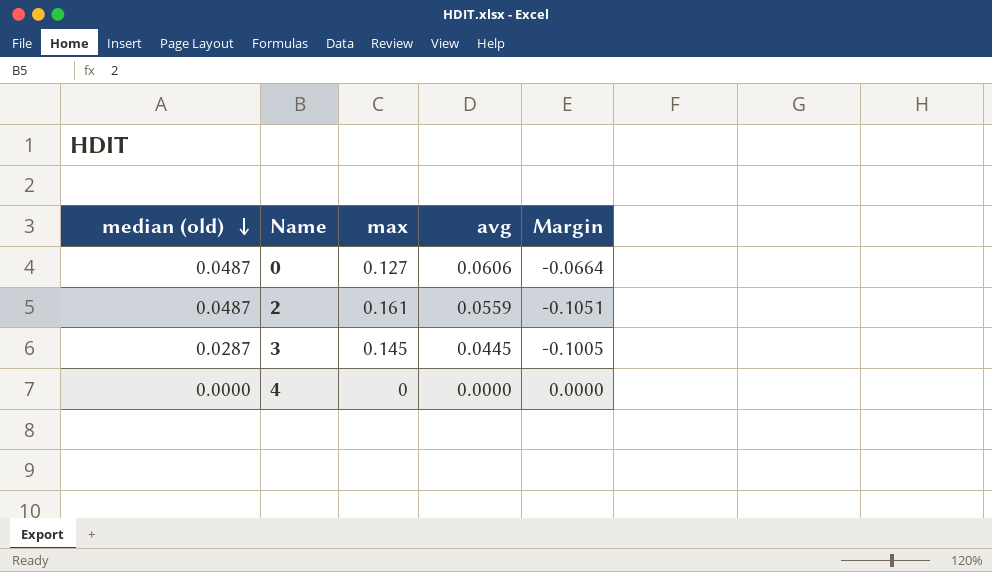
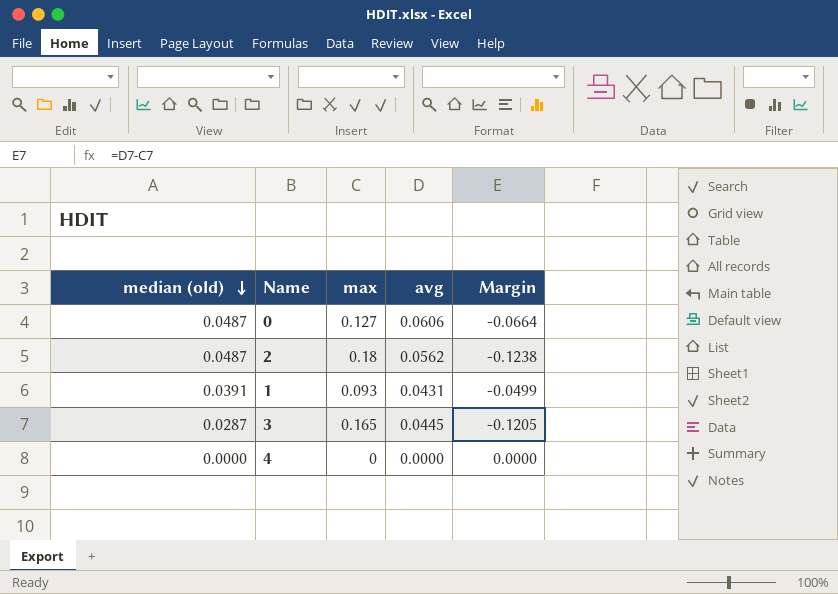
2 | max: 0.161 -> 0.18
2 | avg: 0.0559 -> 0.0562
2 | Margin: -0.1051 -> -0.1238
row 1: none -> 0.0391 | 0.093 | 0.0431 | -0.0499
3 | max: 0.145 -> 0.165
3 | Margin: -0.1005 -> -0.1205

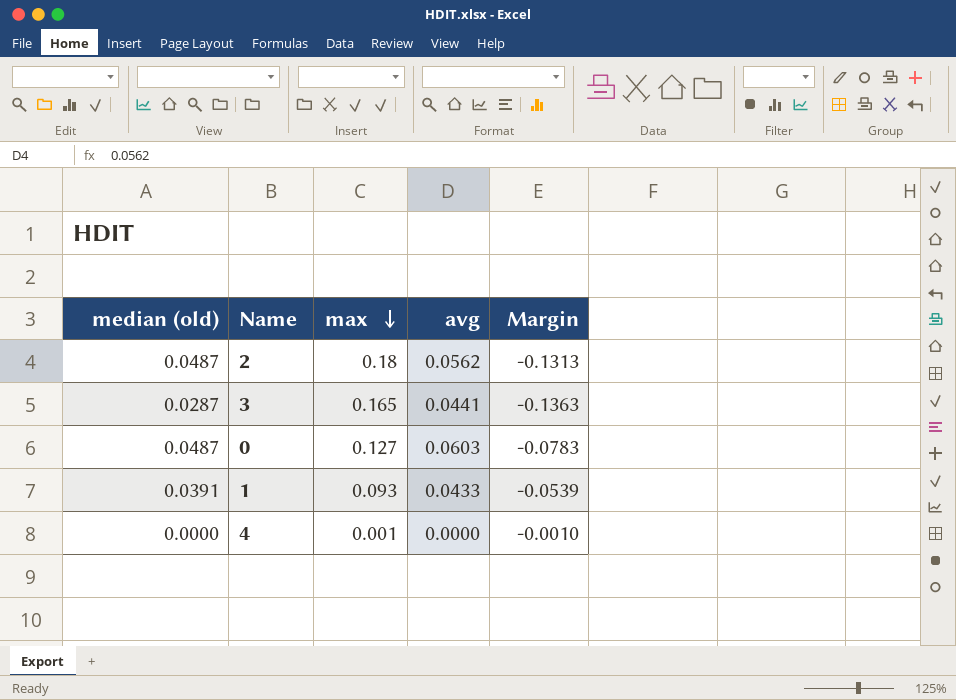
row order: median (old) descending -> max descending
column Margin | formula: [avg] - [max] -> [median (old)] - [max]
3 | avg: 0.0445 -> 0.0441
0 | avg: 0.0606 -> 0.0603
1 | avg: 0.0431 -> 0.0433
4 | max: 0 -> 0.001

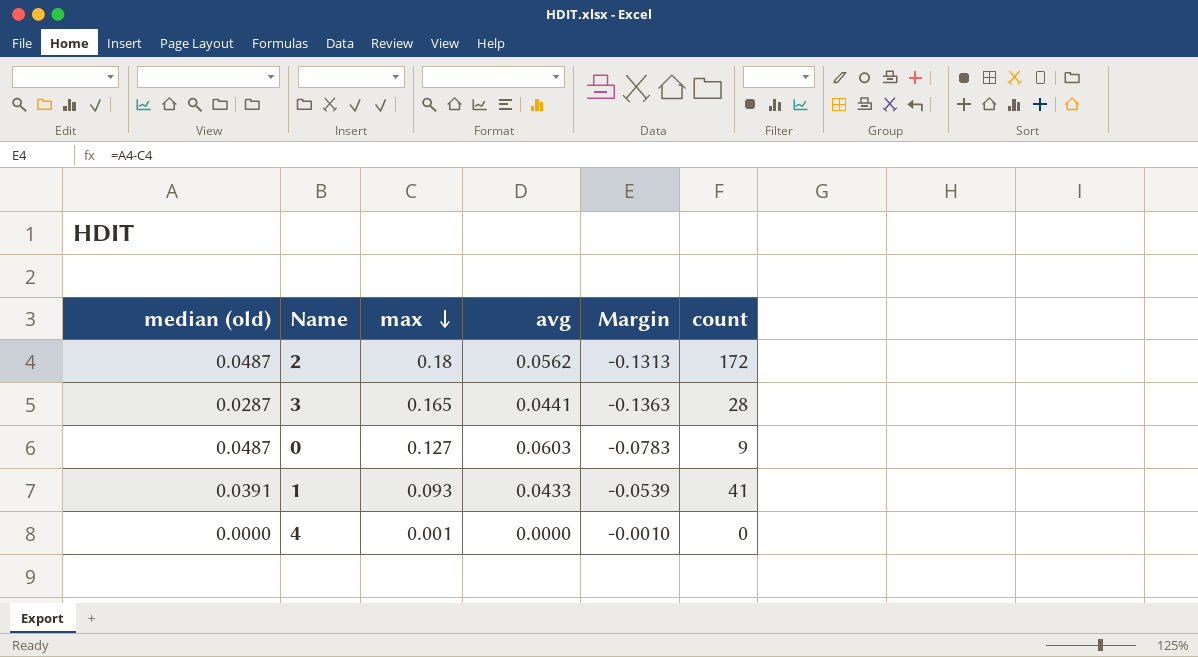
column count | position: none -> 6

